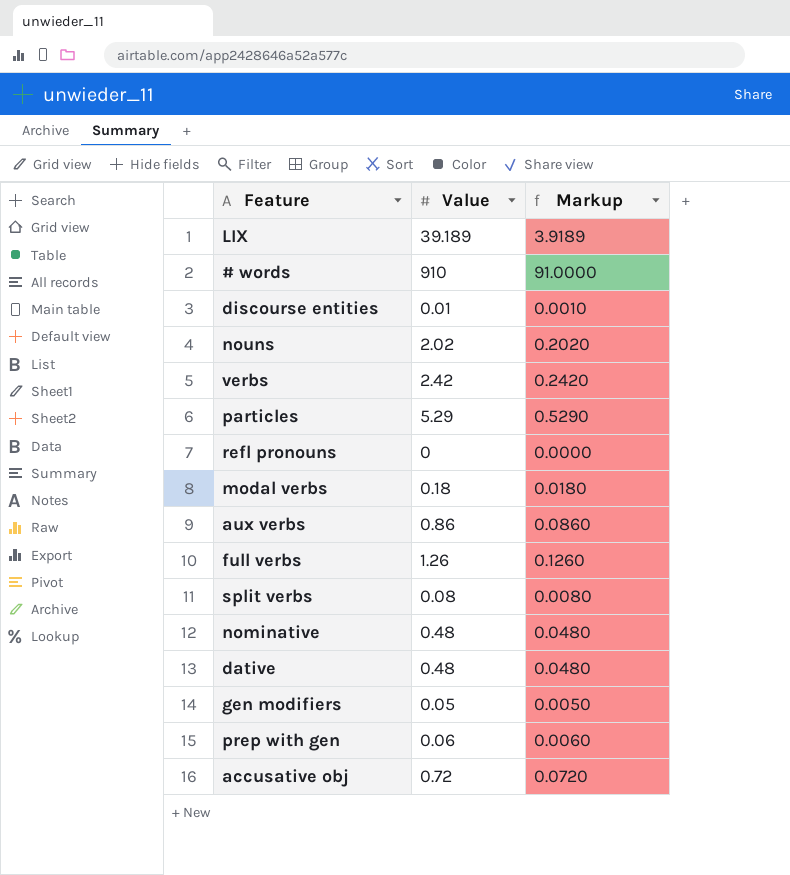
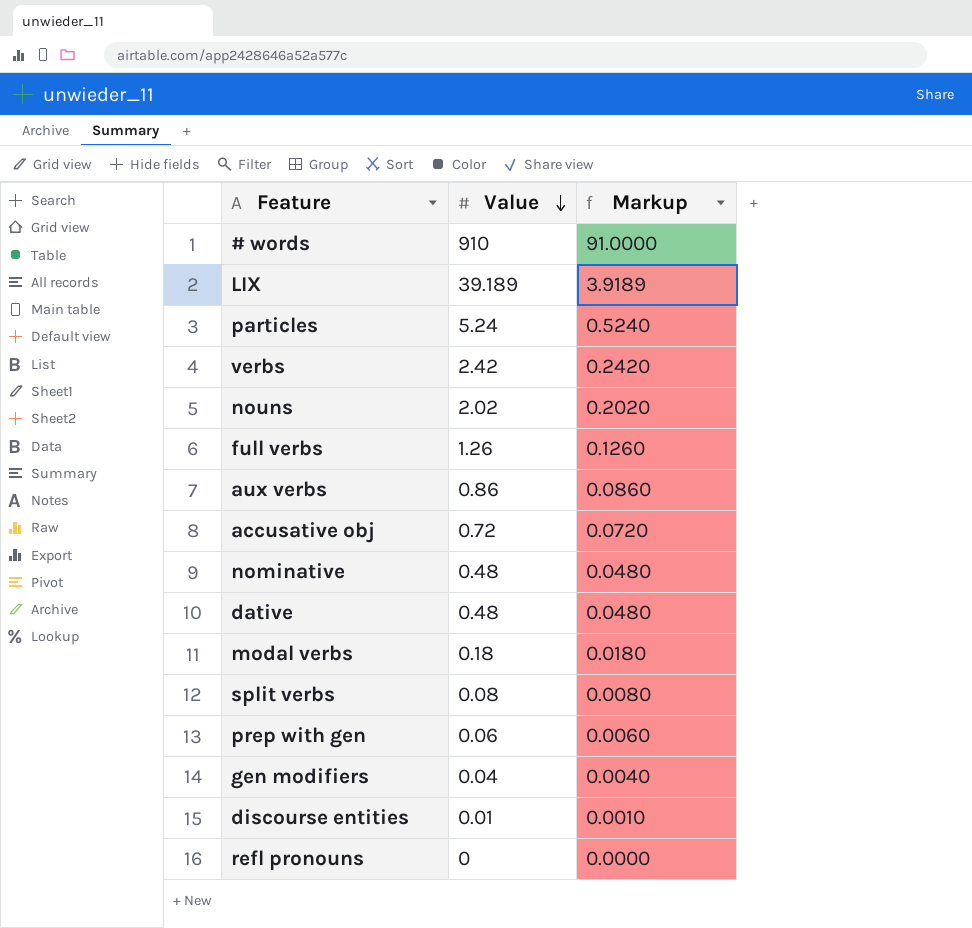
row order: none -> Value descending
particles | Value: 5.29 -> 5.24
particles | Markup: 0.5290 -> 0.5240
gen modifiers | Value: 0.05 -> 0.04
gen modifiers | Markup: 0.0050 -> 0.0040

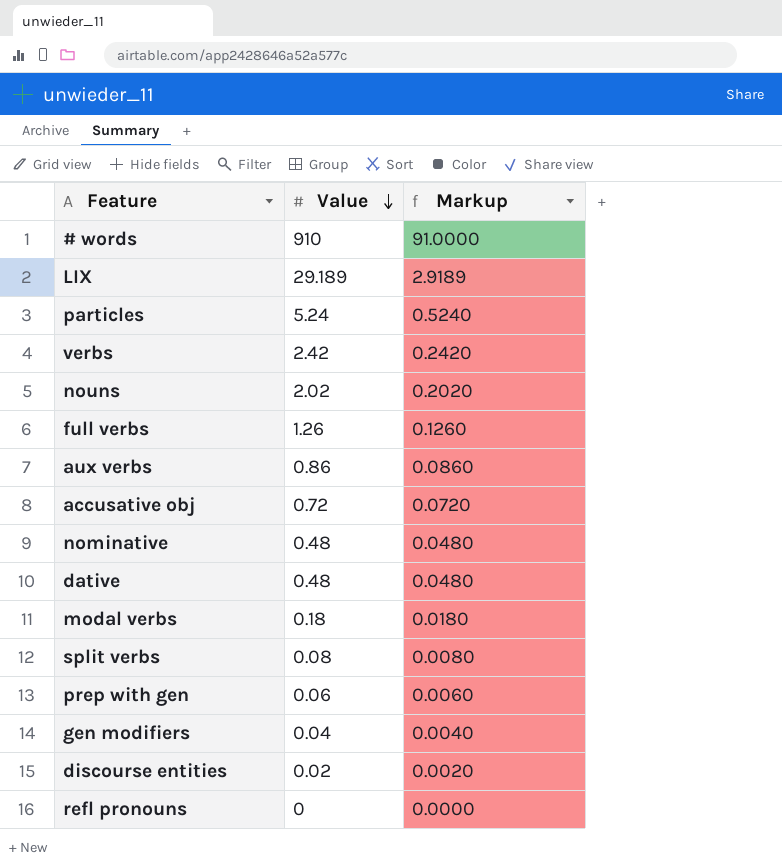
LIX | Value: 39.189 -> 29.189
LIX | Markup: 3.9189 -> 2.9189
discourse entities | Value: 0.01 -> 0.02
discourse entities | Markup: 0.0010 -> 0.0020

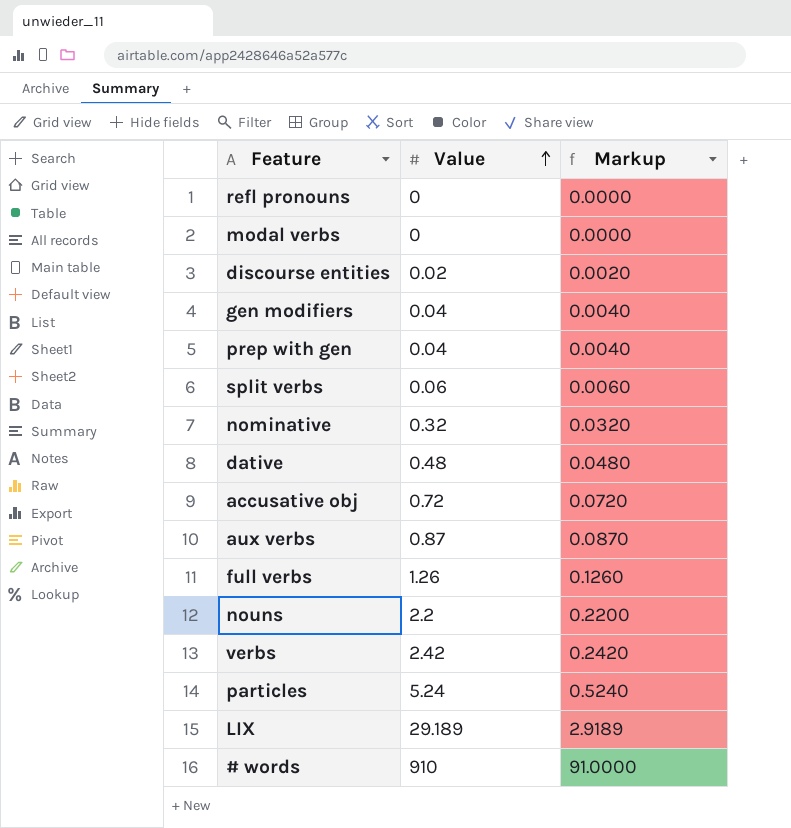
row order: Value descending -> Value ascending
modal verbs | Value: 0.18 -> 0
modal verbs | Markup: 0.0180 -> 0.0000
prep with gen | Value: 0.06 -> 0.04
prep with gen | Markup: 0.0060 -> 0.0040
split verbs | Value: 0.08 -> 0.06
split verbs | Markup: 0.0080 -> 0.0060
nominative | Value: 0.48 -> 0.32
nominative | Markup: 0.0480 -> 0.0320
aux verbs | Value: 0.86 -> 0.87
aux verbs | Markup: 0.0860 -> 0.0870
nouns | Value: 2.02 -> 2.2
nouns | Markup: 0.2020 -> 0.2200

